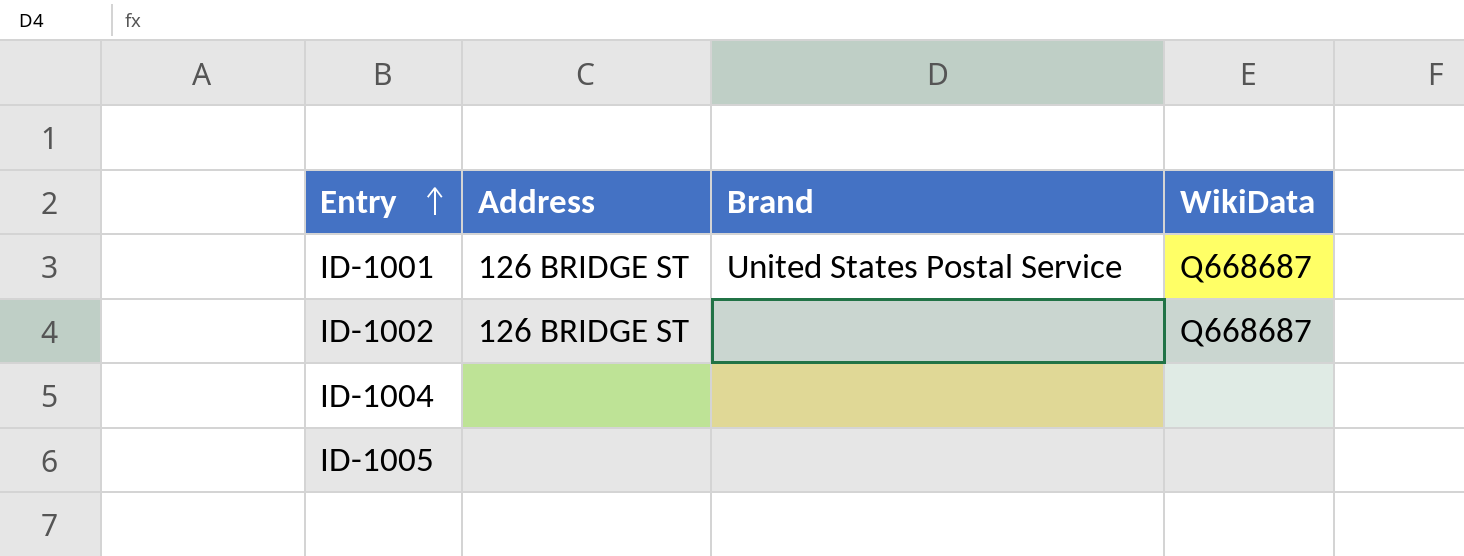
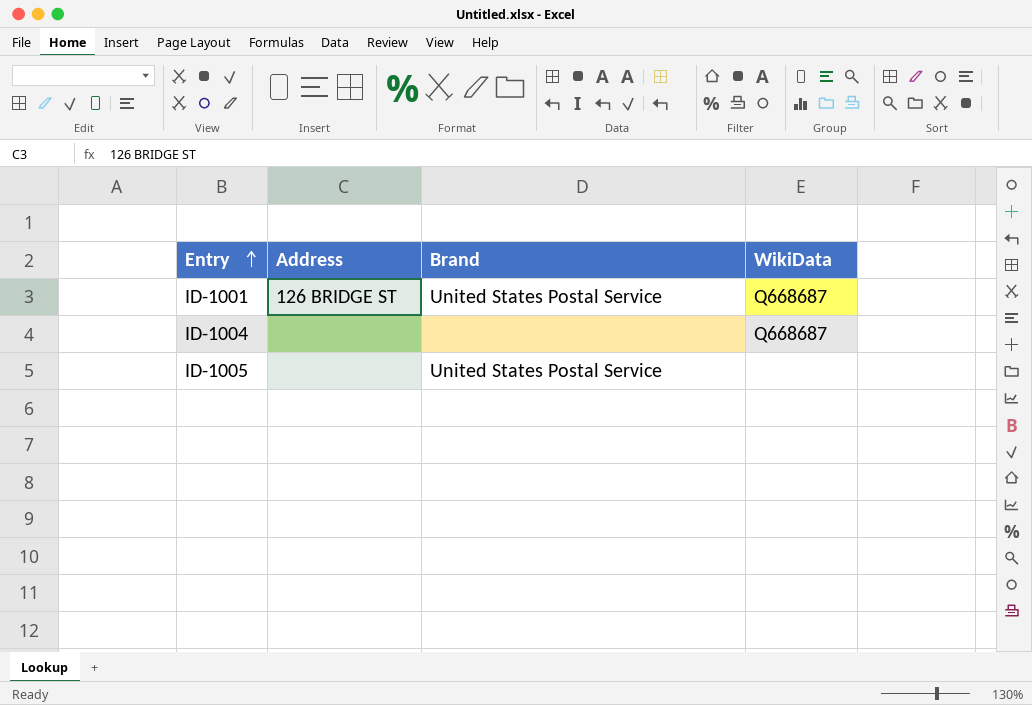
row ID-1002: 126 BRIDGE ST | none | Q668687 -> none
ID-1004 | WikiData: none -> Q668687
ID-1005 | Brand: none -> United States Postal Service

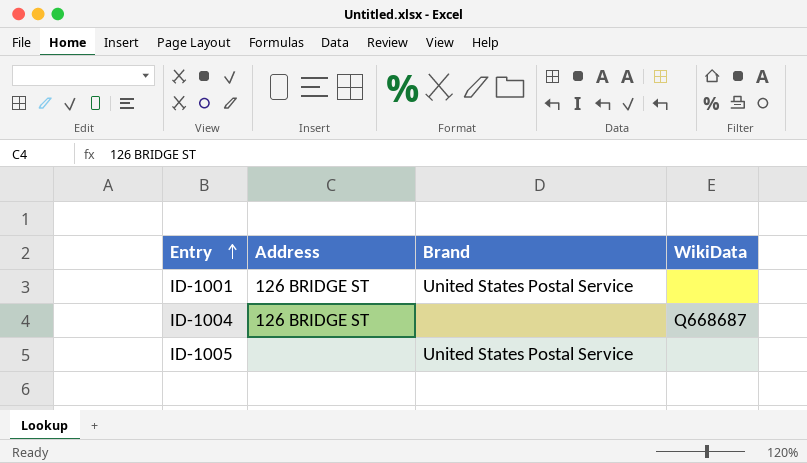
ID-1001 | WikiData: Q668687 -> none
ID-1004 | Address: none -> 126 BRIDGE ST

